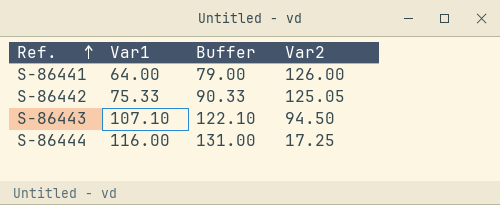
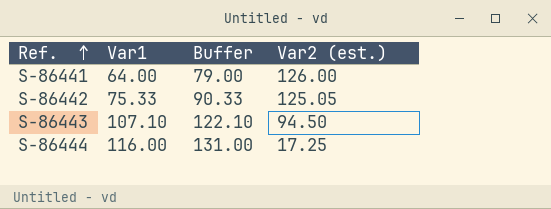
column name: Var2 -> Var2 (est.)

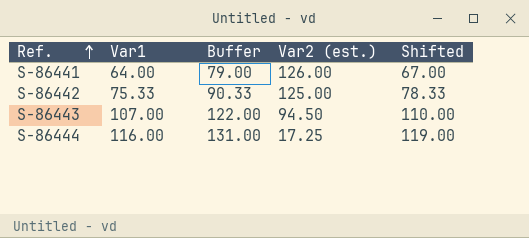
column Shifted | formula: none -> [Var1] + 3
S-86442 | Var2 (est.): 125.05 -> 125.00
S-86443 | Var1: 107.10 -> 107.00
S-86443 | Buffer: 122.10 -> 122.00

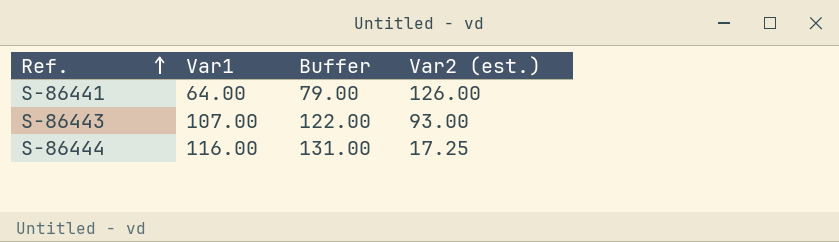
column Shifted | formula: [Var1] + 3 -> none
row S-86442: 75.33 | 90.33 | 125.00 | 78.33 -> none
S-86443 | Var2 (est.): 94.50 -> 93.00

